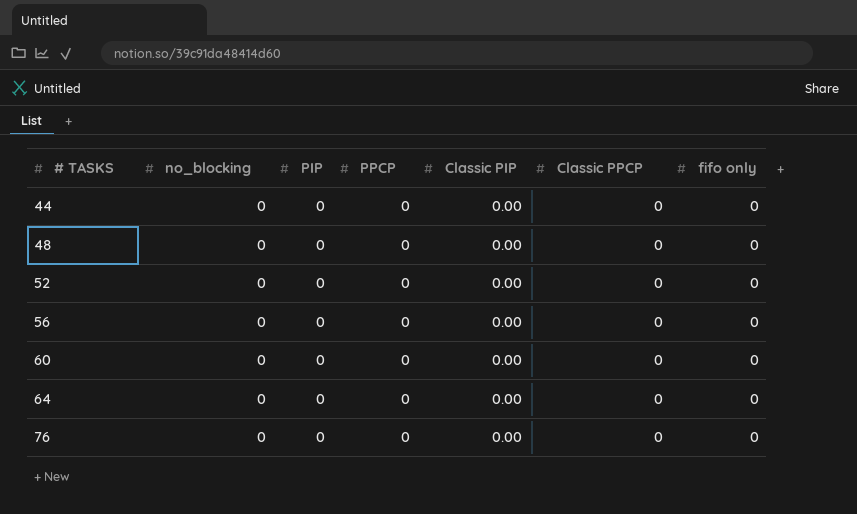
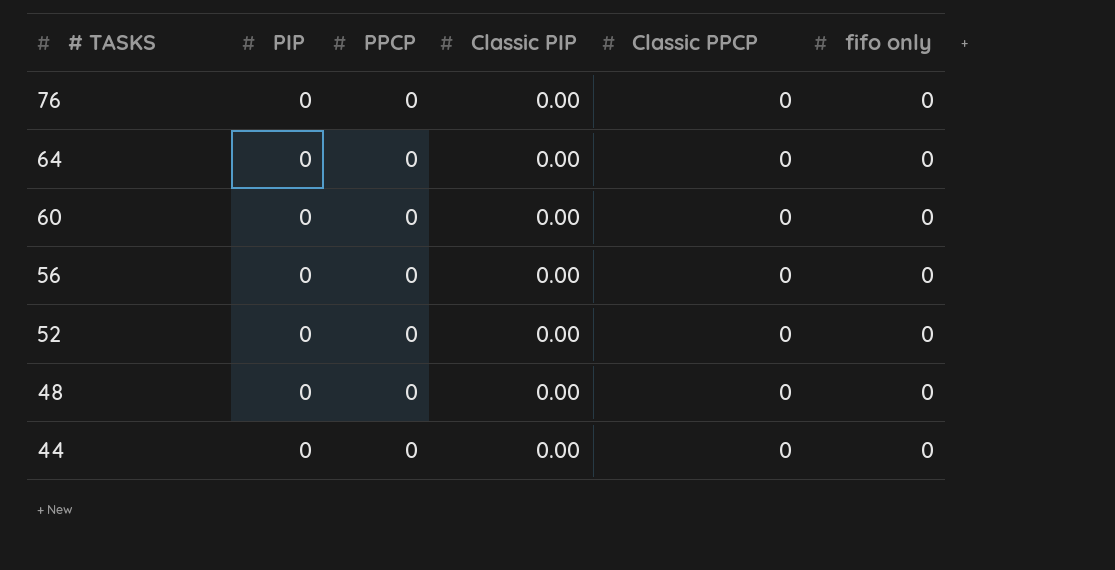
row order: # TASKS ascending -> # TASKS descending
column no_blocking | position: 2 -> none

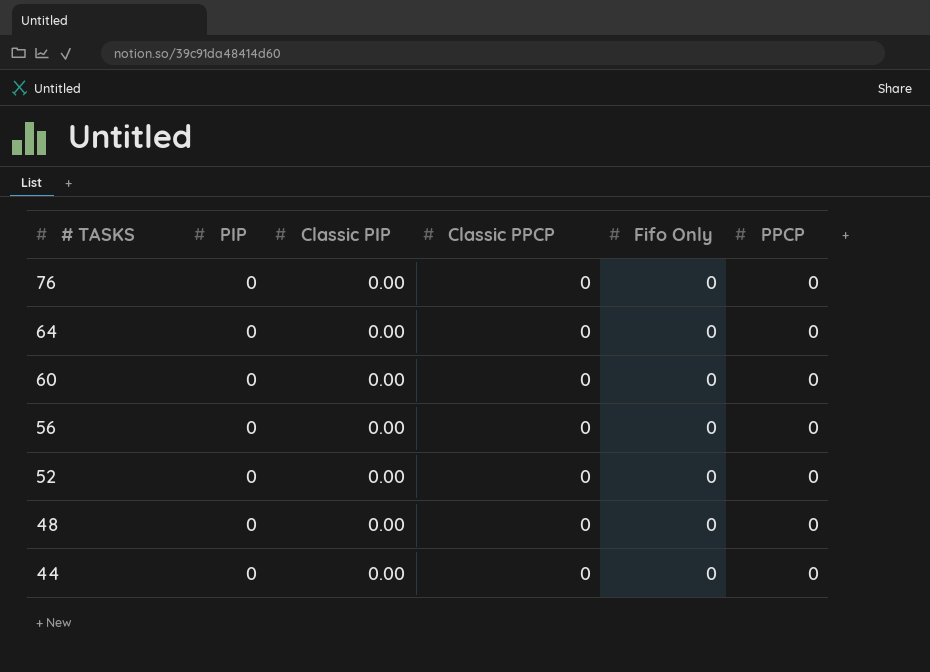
column name: fifo only -> Fifo Only
column PPCP | position: 3 -> 6

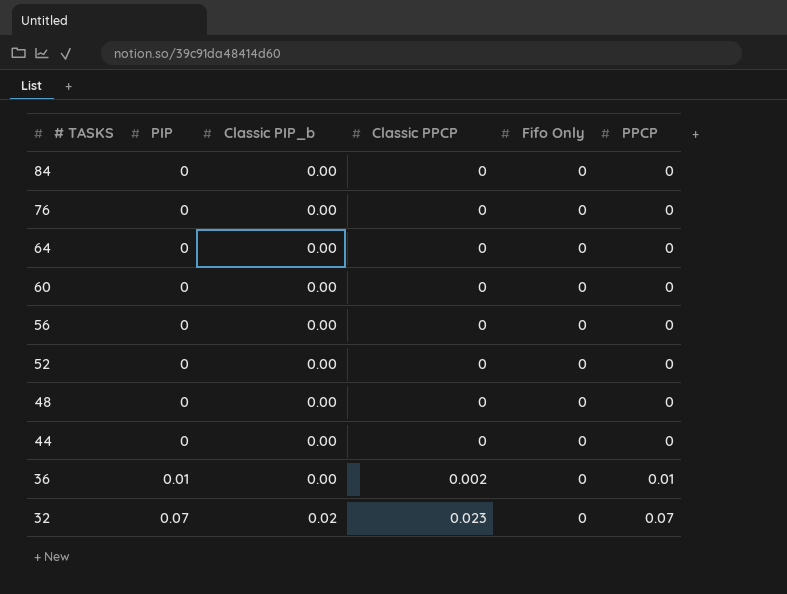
column name: Classic PIP -> Classic PIP_b
row 84: none -> 0 | 0.00 | 0 | 0 | 0
row 36: none -> 0.01 | 0.00 | 0.002 | 0 | 0.01
row 32: none -> 0.07 | 0.02 | 0.023 | 0 | 0.07

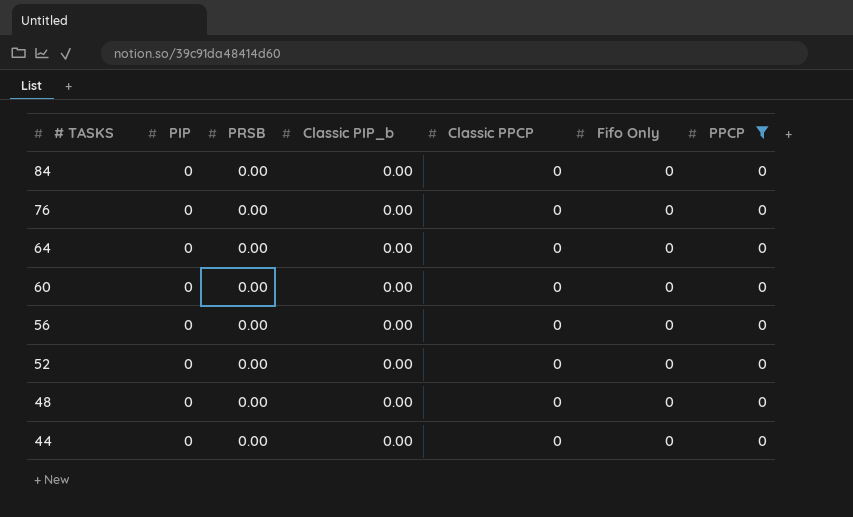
filter: none -> PPCP = 0
column PRSB | position: none -> 3

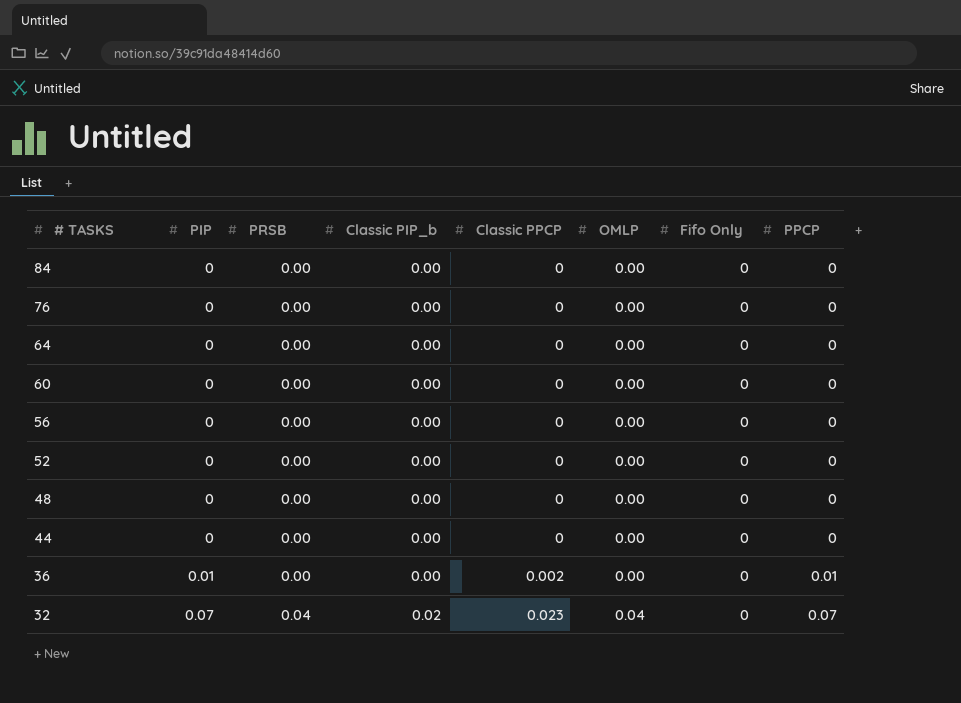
filter: PPCP = 0 -> none
column OMLP | position: none -> 6

